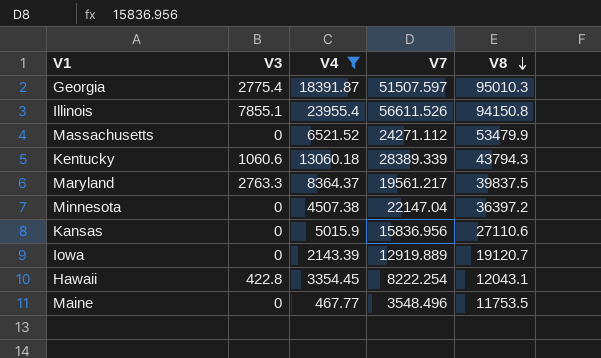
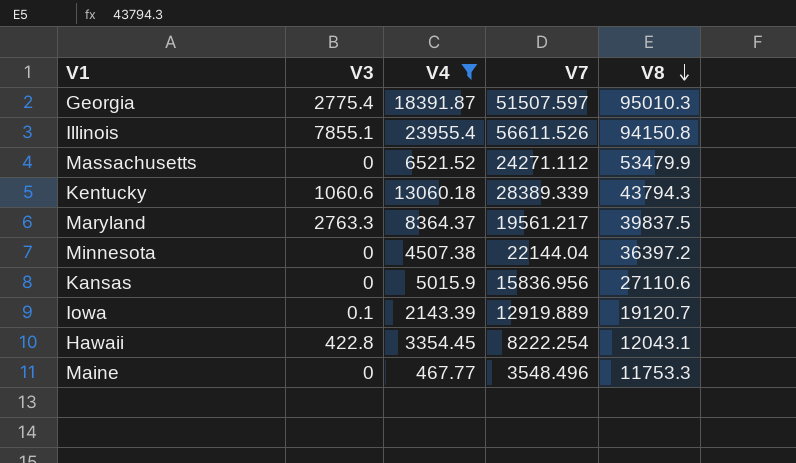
Minnesota | V7: 22147.04 -> 22144.04
Iowa | V3: 0 -> 0.1
Maine | V8: 11753.5 -> 11753.3

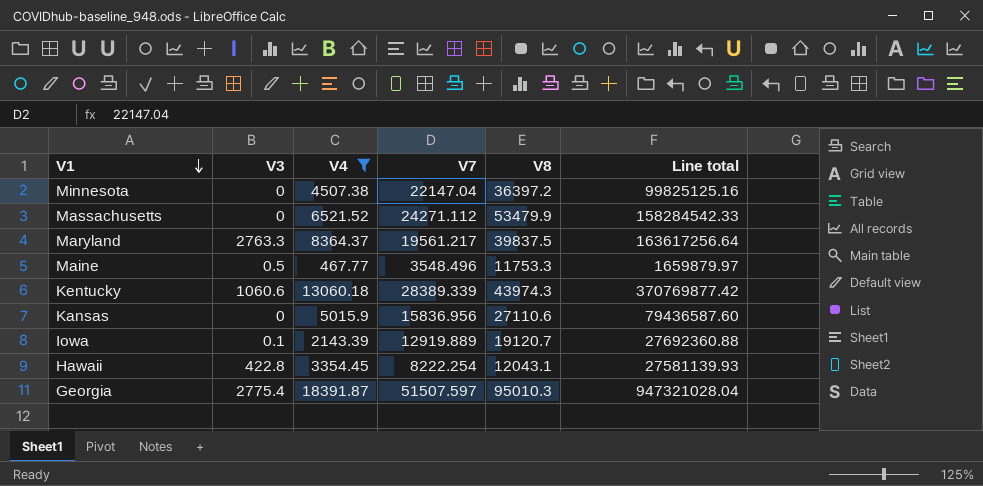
row order: V8 descending -> V1 descending
column Line total | formula: none -> [V4] * [V7]
row Illinois: 7855.1 | 23955.4 | 56611.526 | 94150.8 -> none
Minnesota | V7: 22144.04 -> 22147.04
Maine | V3: 0 -> 0.5
Kentucky | V8: 43794.3 -> 43974.3

